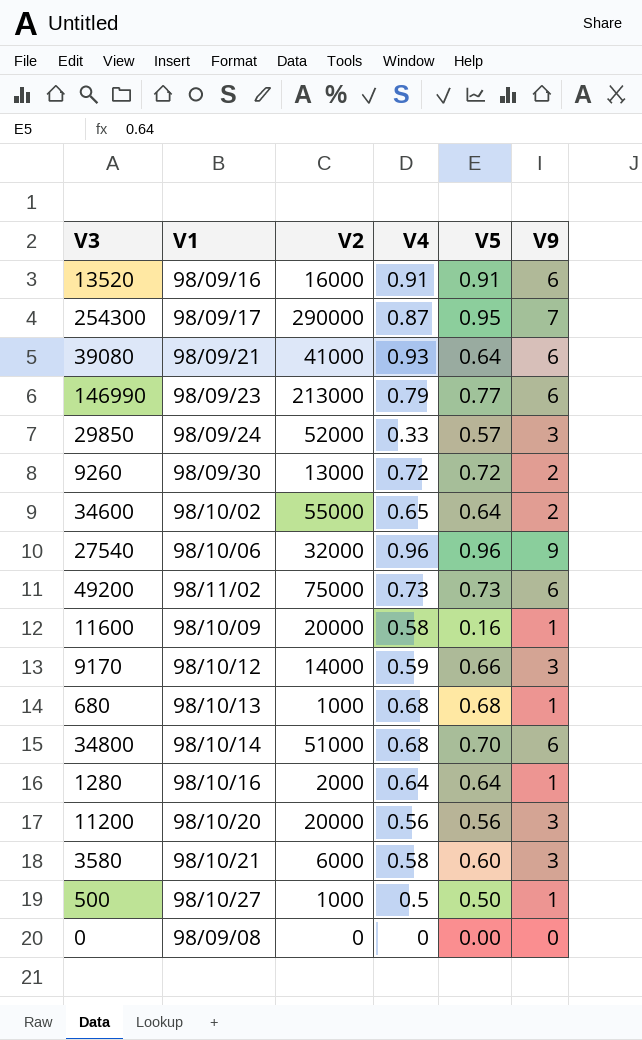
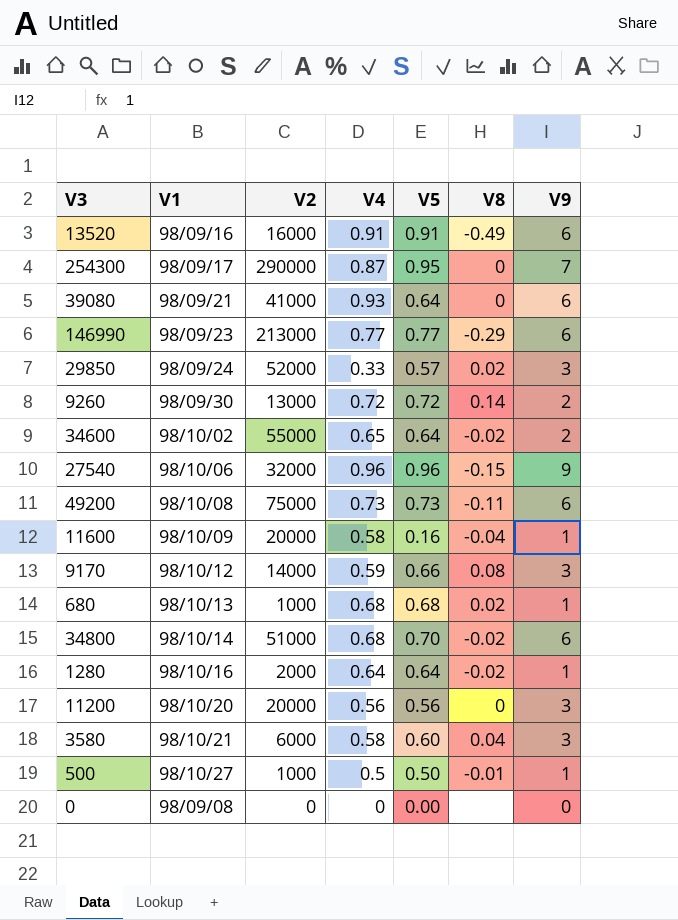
column V8 | position: none -> 6
146990 | V4: 0.79 -> 0.77
49200 | V1: 98/11/02 -> 98/10/08

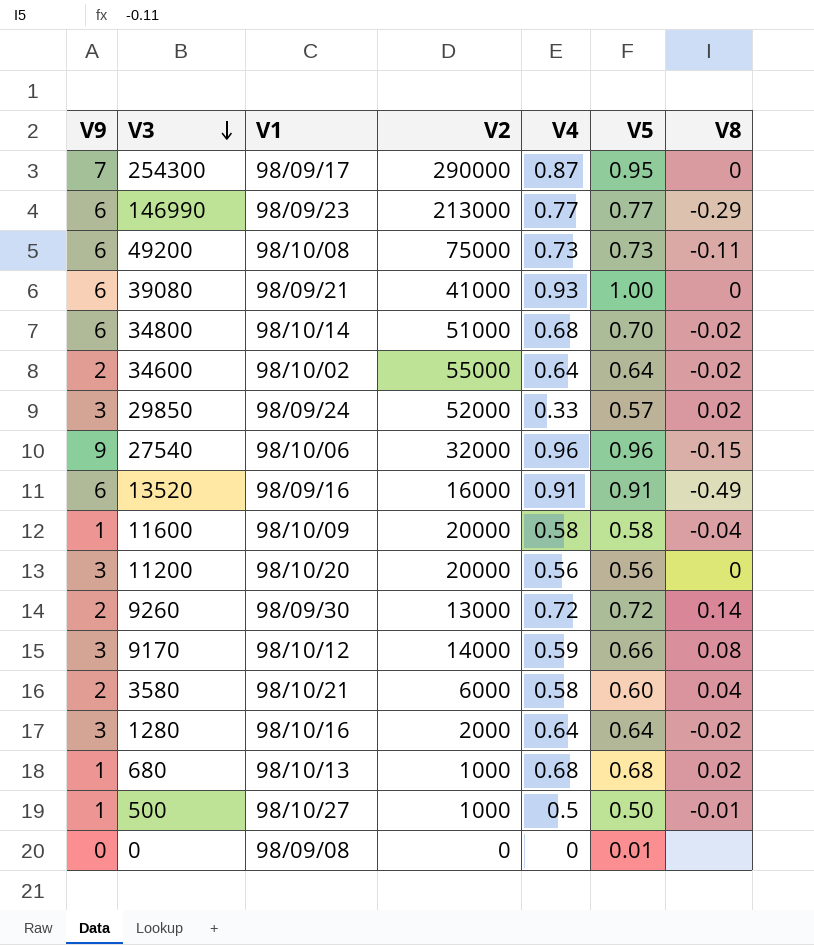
row order: none -> V3 descending
column V9 | position: 7 -> 1
39080 | V5: 0.64 -> 1.00
34600 | V4: 0.65 -> 0.64
11600 | V5: 0.16 -> 0.58
3580 | V9: 3 -> 2
1280 | V9: 1 -> 3
0 | V5: 0.00 -> 0.01

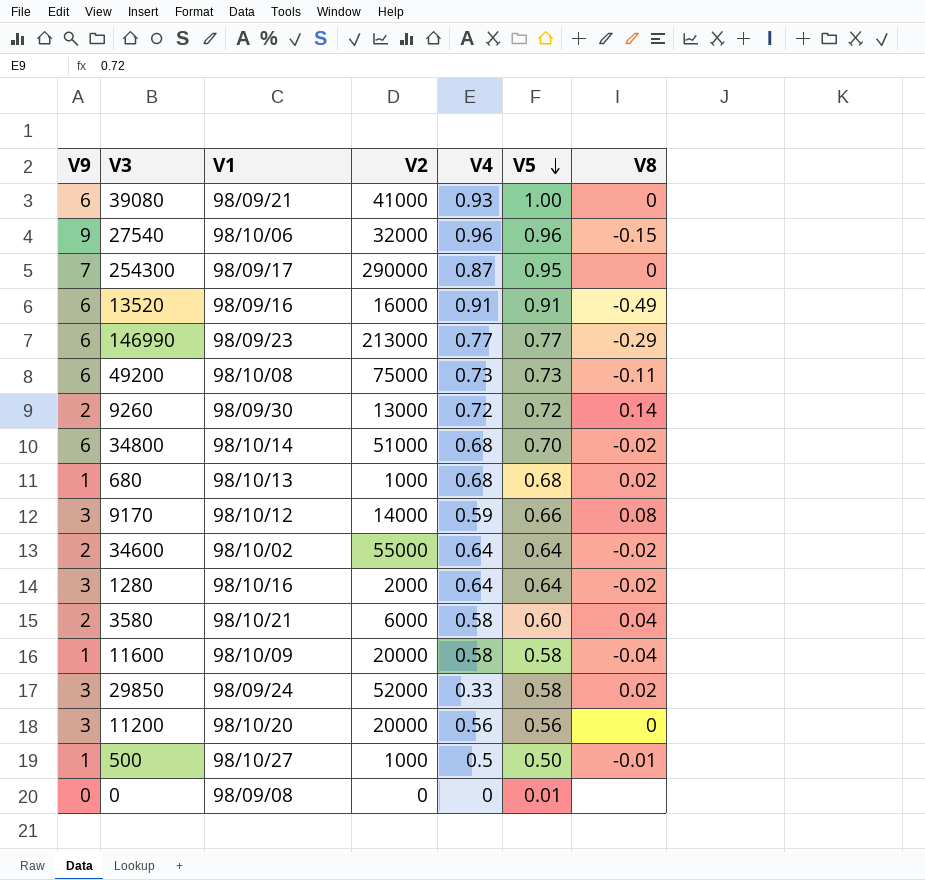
row order: V3 descending -> V5 descending
29850 | V5: 0.57 -> 0.58

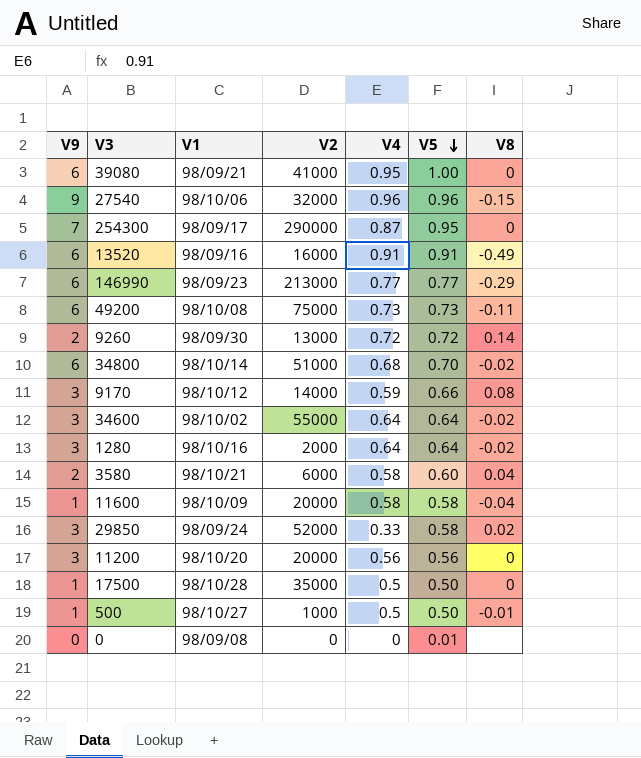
row 680: 1 | 98/10/13 | 1000 | 0.68 | 0.68 | 0.02 -> none
39080 | V4: 0.93 -> 0.95
34600 | V9: 2 -> 3
row 17500: none -> 1 | 98/10/28 | 35000 | 0.5 | 0.50 | 0

